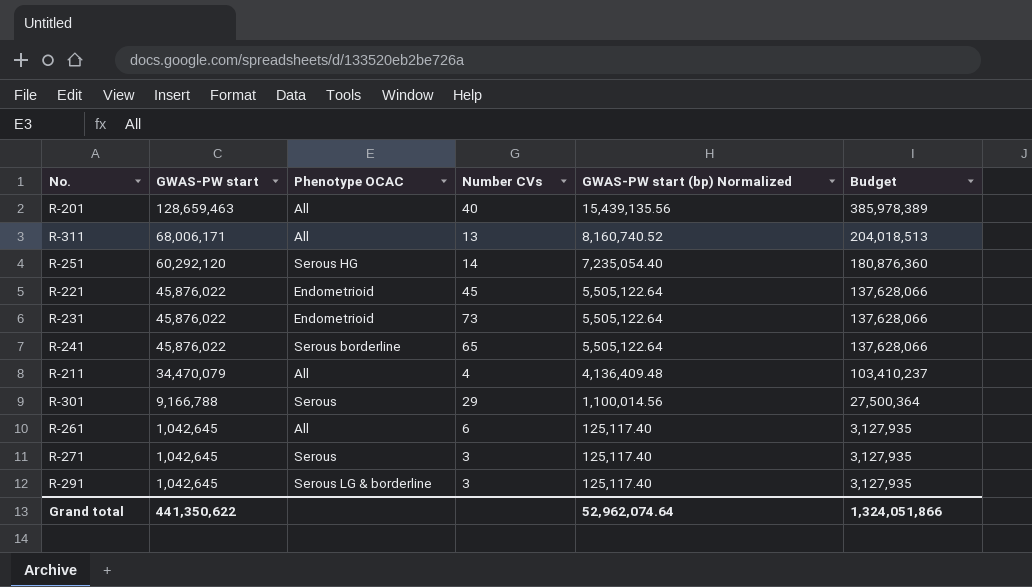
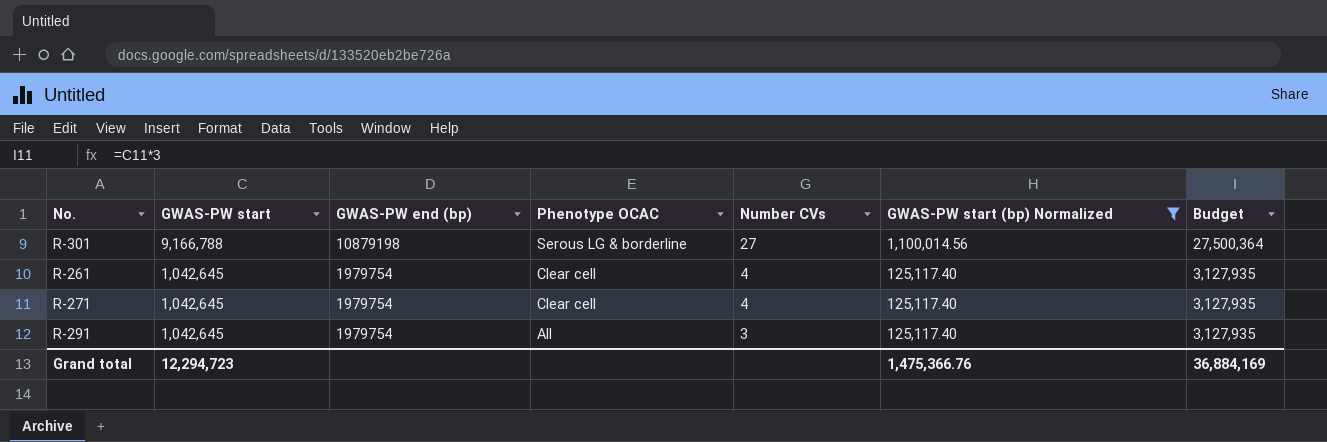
filter: none -> GWAS-PW start (bp) Normalized <= 1,100,014.56
column GWAS-PW end (bp) | position: none -> 3
R-301 | Phenotype OCAC: Serous -> Serous LG & borderline
R-301 | Number CVs: 29 -> 27
R-261 | Phenotype OCAC: All -> Clear cell
R-261 | Number CVs: 6 -> 4
R-271 | Phenotype OCAC: Serous -> Clear cell
R-271 | Number CVs: 3 -> 4
R-291 | Phenotype OCAC: Serous LG & borderline -> All
Grand total | GWAS-PW start: 441,350,622 -> 12,294,723
Grand total | GWAS-PW start (bp) Normalized: 52,962,074.64 -> 1,475,366.76
Grand total | Budget: 1,324,051,866 -> 36,884,169

